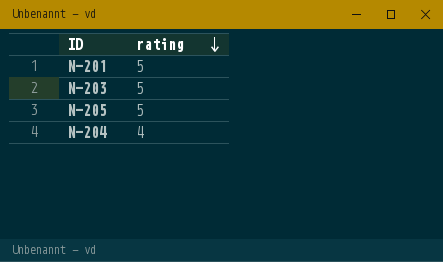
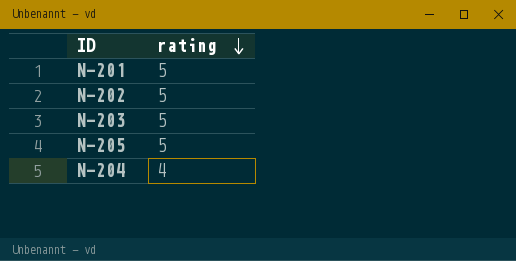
row N-202: none -> 5

